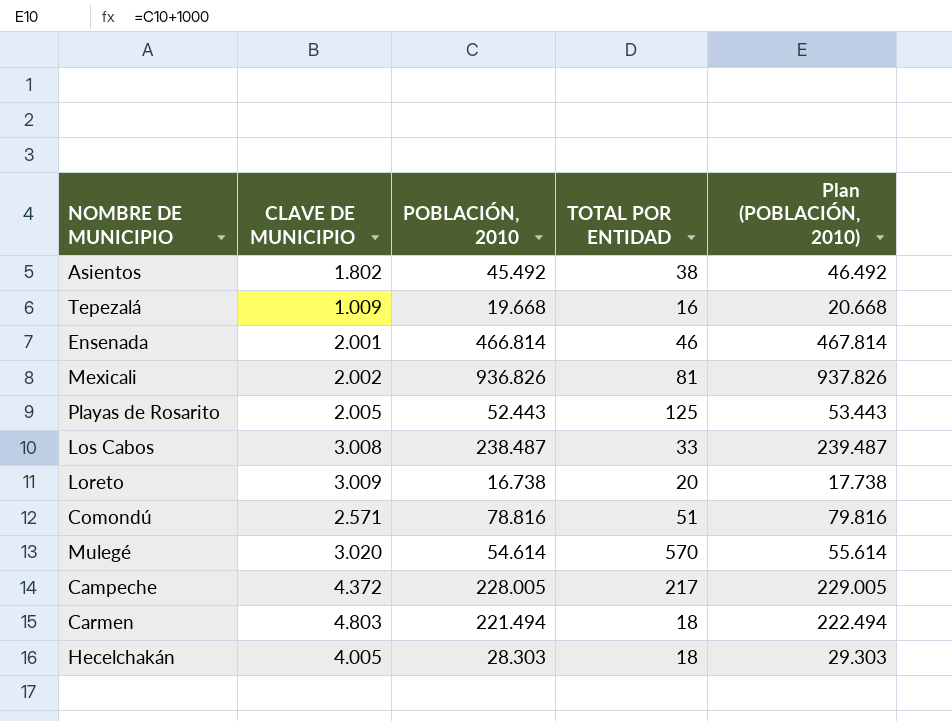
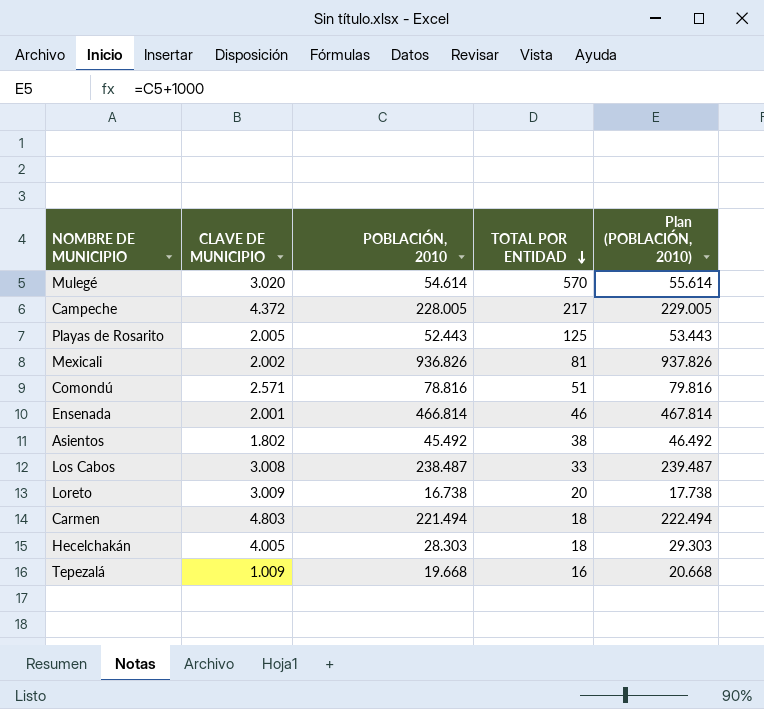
row order: none -> TOTAL POR ENTIDAD descending

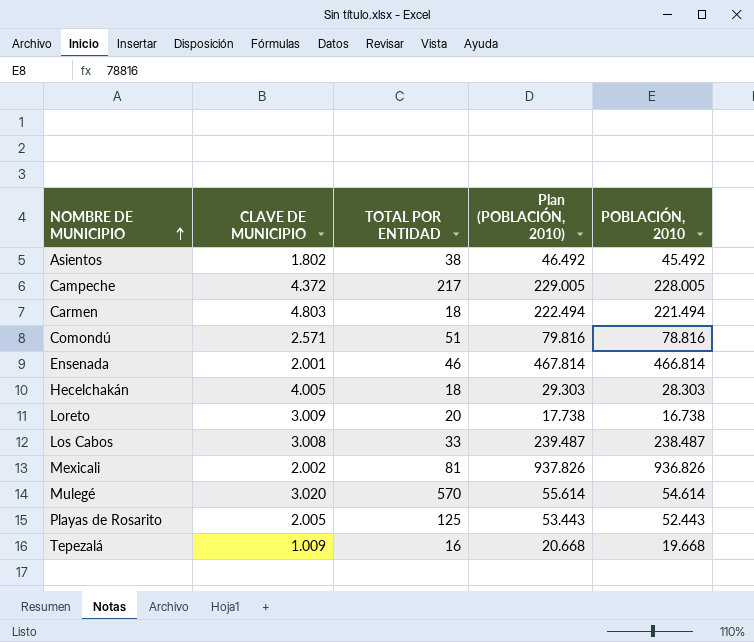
row order: TOTAL POR ENTIDAD descending -> NOMBRE DE MUNICIPIO ascending
column POBLACIÓN, 2010 | position: 3 -> 5

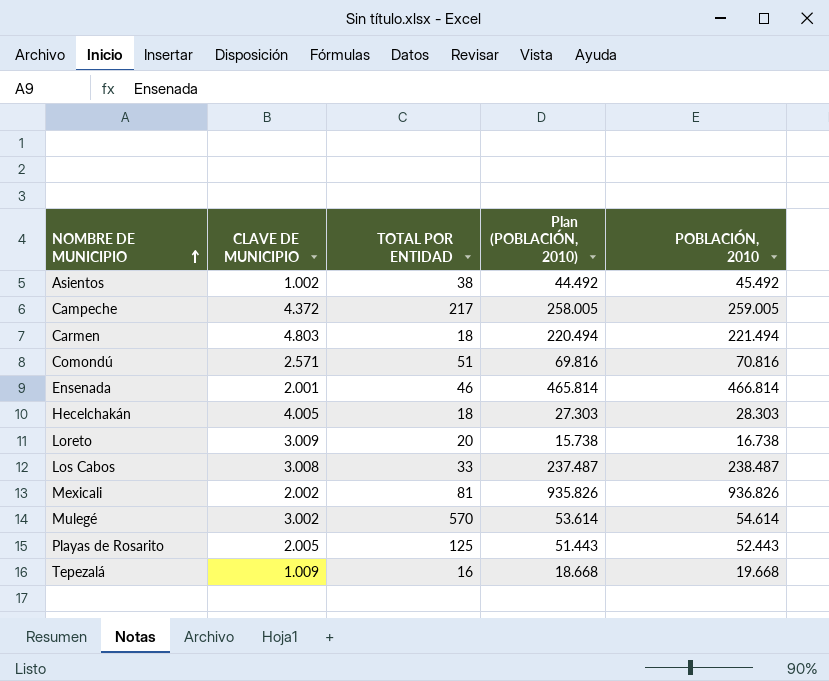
column Plan (POBLACIÓN, 2010) | formula: [POBLACIÓN, 2010] + 1000 -> [POBLACIÓN, 2010] - 1000
Asientos | CLAVE DE MUNICIPIO: 1.802 -> 1.002
Campeche | POBLACIÓN, 2010: 228.005 -> 259.005
Comondú | POBLACIÓN, 2010: 78.816 -> 70.816
Mulegé | CLAVE DE MUNICIPIO: 3.020 -> 3.002

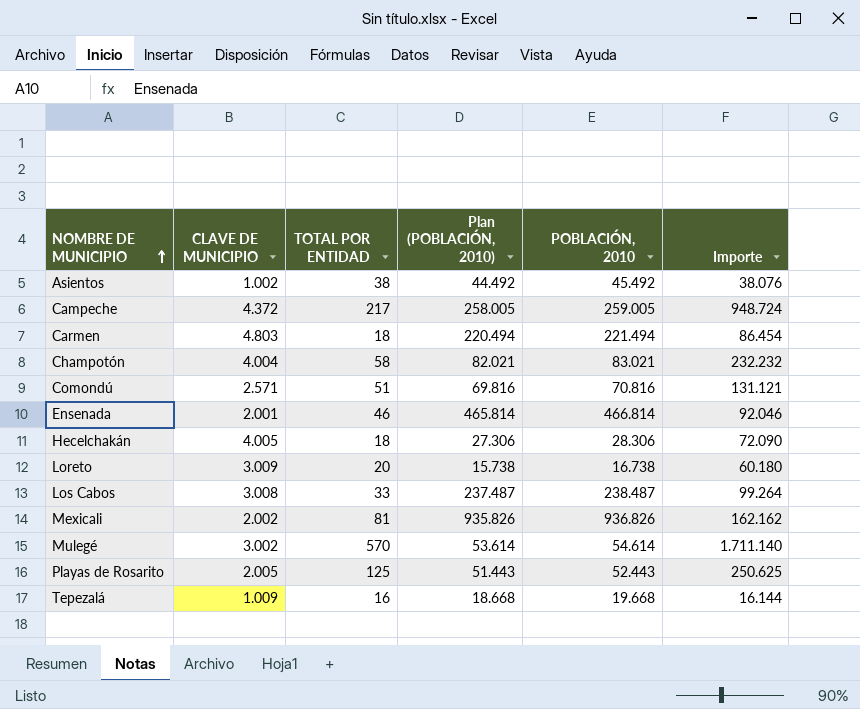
column Importe | formula: none -> [CLAVE DE MUNICIPIO] * [TOTAL POR ENTIDAD]
row Champotón: none -> 4.004 | 58 | 82.021 | 83.021 | 232.232
Hecelchakán | Plan (POBLACIÓN, 2010): 27.303 -> 27.306
Hecelchakán | POBLACIÓN, 2010: 28.303 -> 28.306

